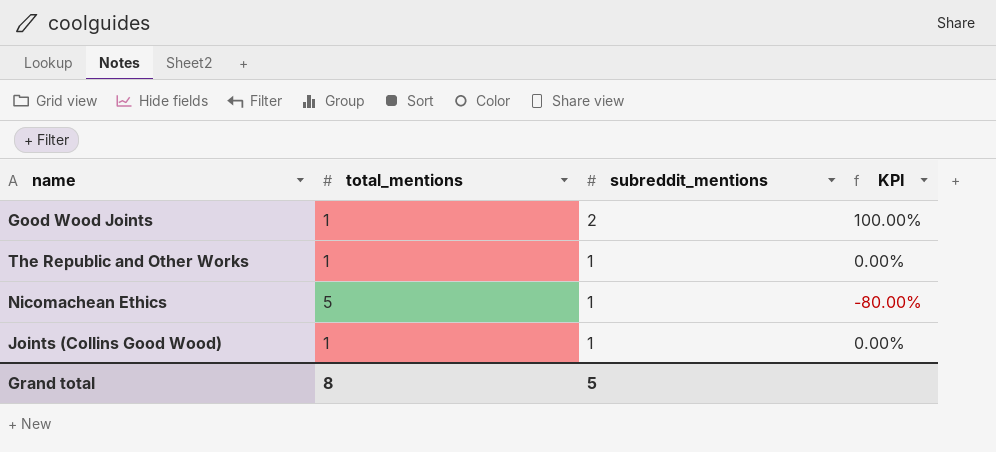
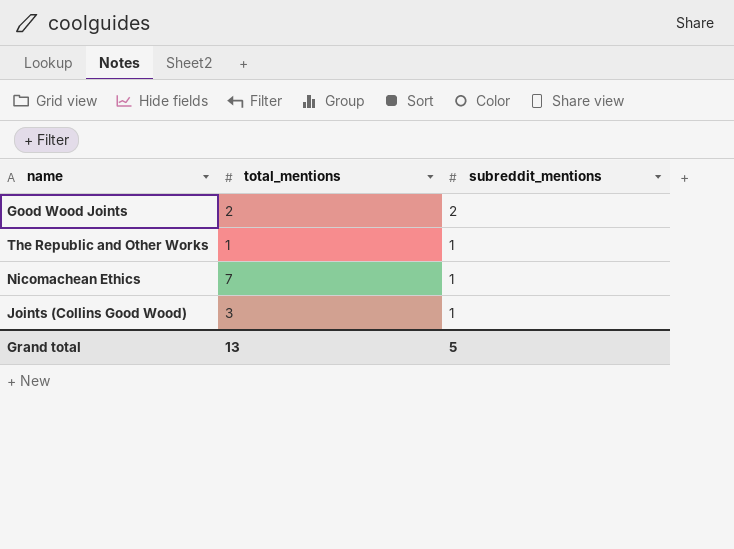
column KPI | formula: ([subreddit_mentions] - [total_mentions]) / [total_mentions] -> none
Good Wood Joints | total_mentions: 1 -> 2
Nicomachean Ethics | total_mentions: 5 -> 7
Joints (Collins Good Wood) | total_mentions: 1 -> 3
Grand total | total_mentions: 8 -> 13

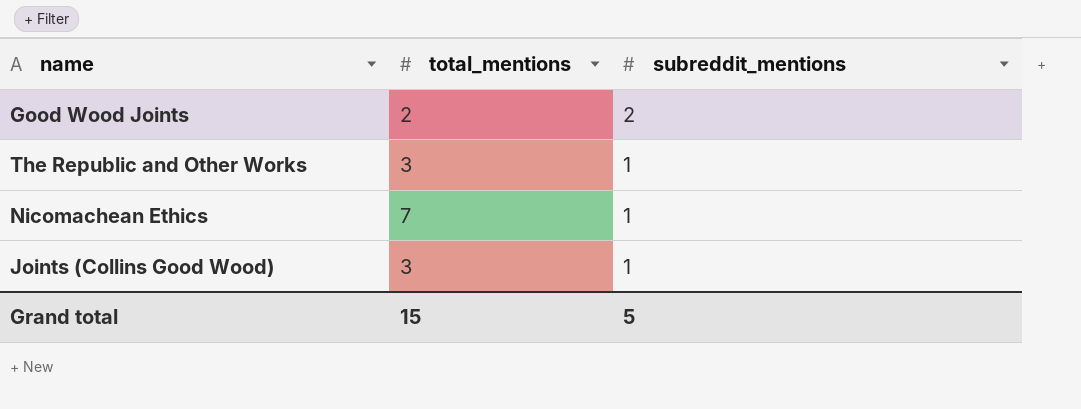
The Republic and Other Works | total_mentions: 1 -> 3
Grand total | total_mentions: 13 -> 15

